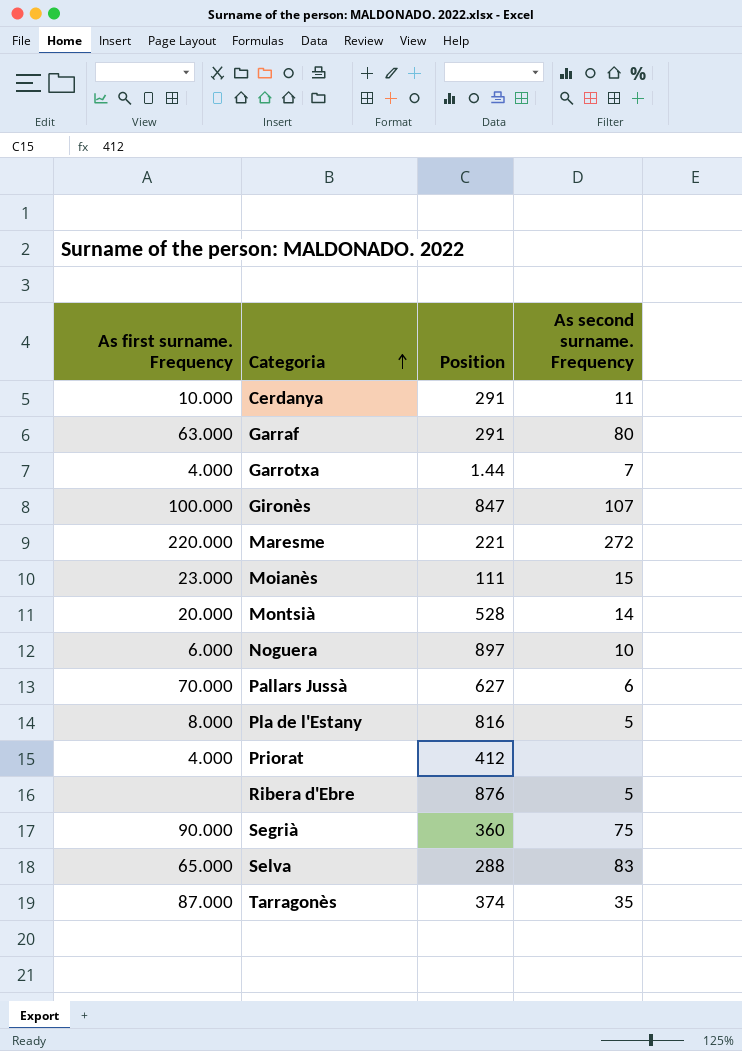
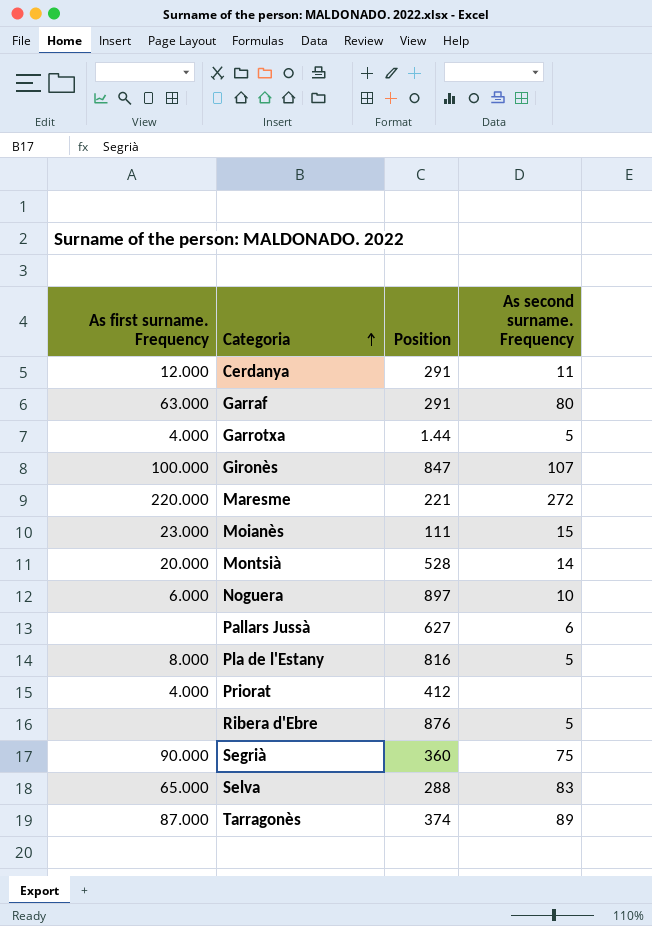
Cerdanya | As first surname. Frequency: 10.000 -> 12.000
Garrotxa | As second surname. Frequency: 7 -> 5
Pallars Jussà | As first surname. Frequency: 70.000 -> none
Tarragonès | As second surname. Frequency: 35 -> 89

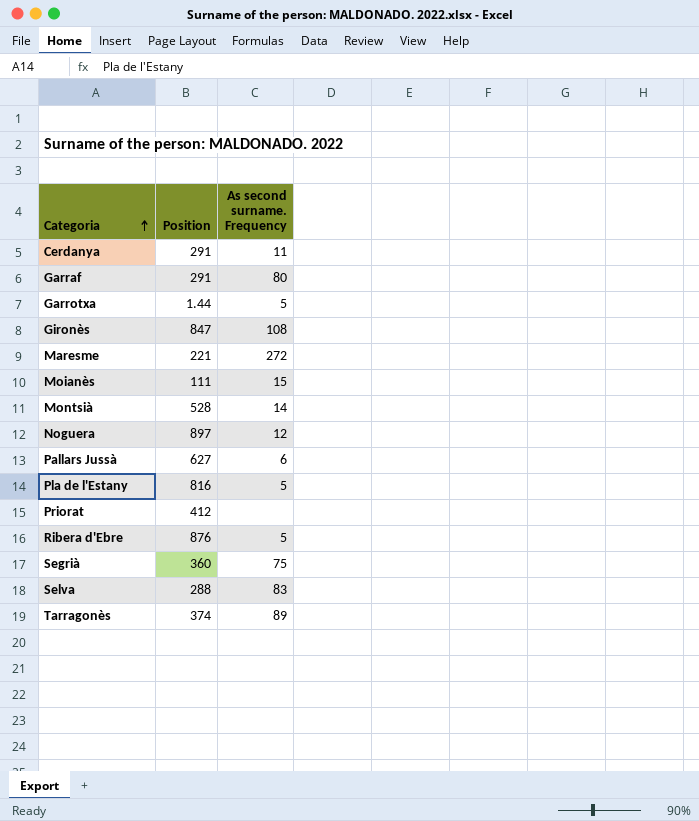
column As first surname. Frequency | position: 1 -> none
Gironès | As second surname. Frequency: 107 -> 108
Noguera | As second surname. Frequency: 10 -> 12

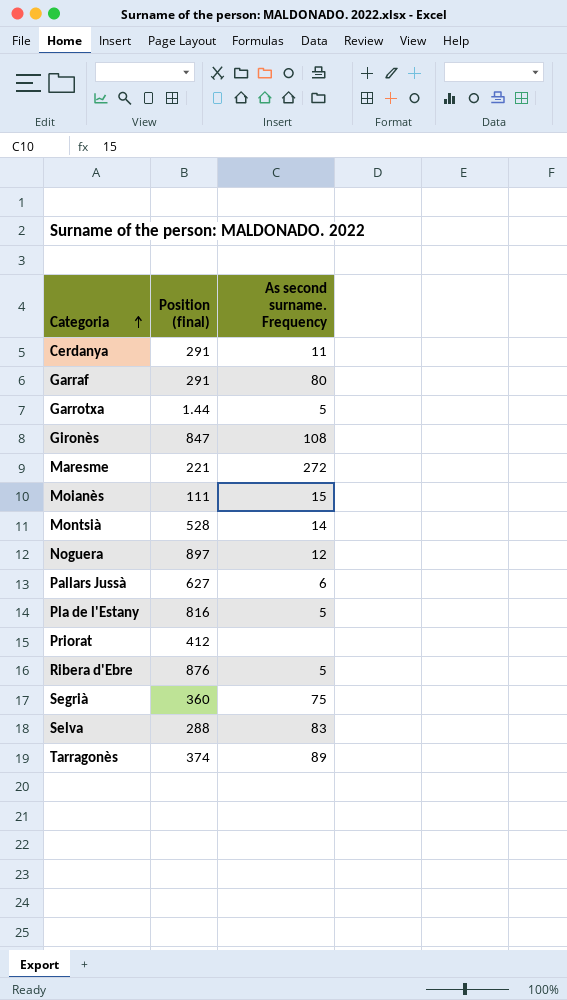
column name: Position -> Position (final)

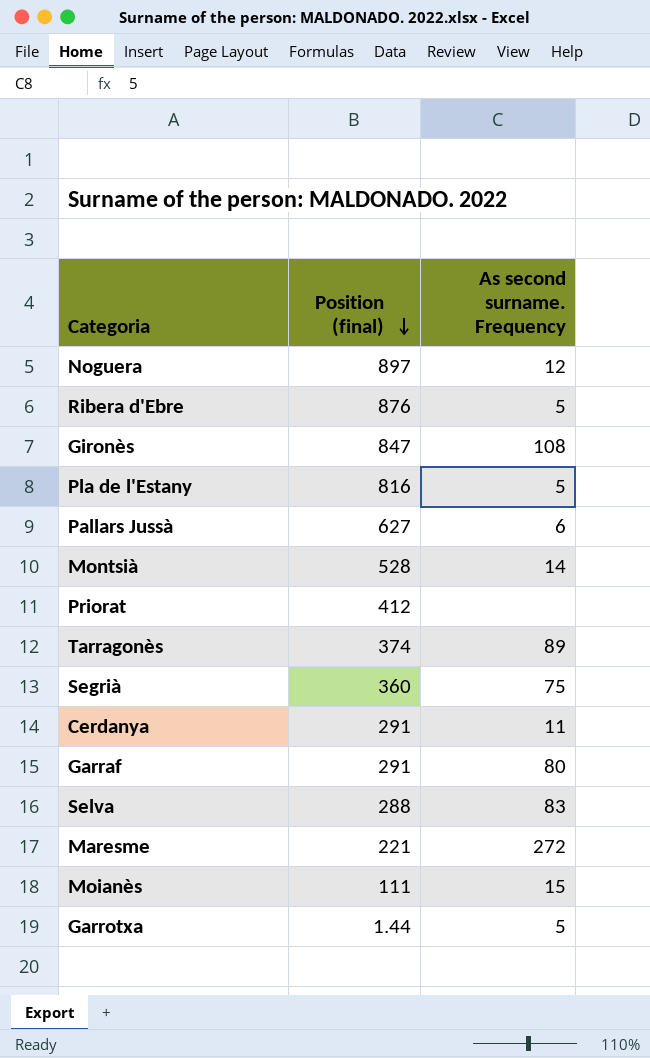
row order: Categoria ascending -> Position (final) descending

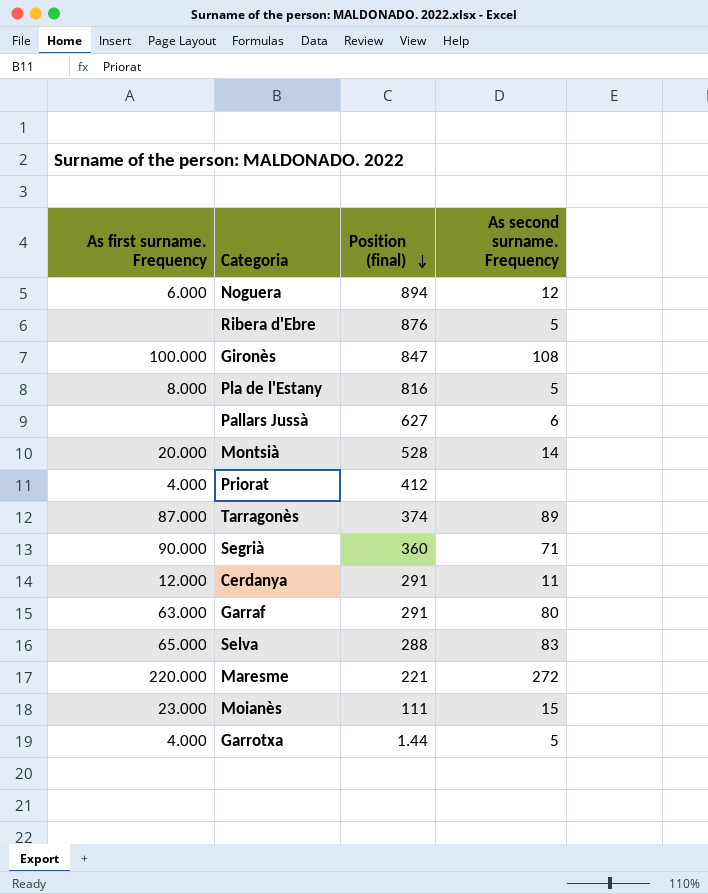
column As first surname. Frequency | position: none -> 1
Noguera | Position (final): 897 -> 894
Segrià | As second surname. Frequency: 75 -> 71

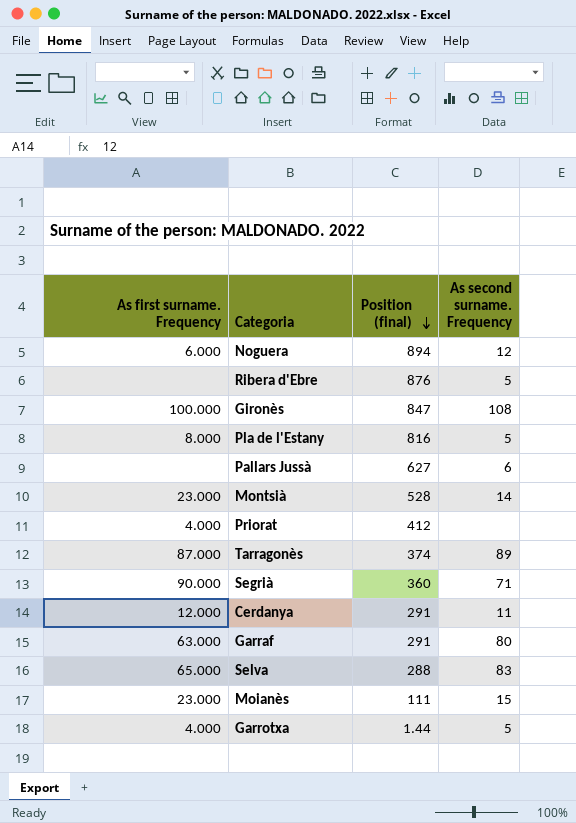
row Maresme: 220.000 | 221 | 272 -> none
Montsià | As first surname. Frequency: 20.000 -> 23.000

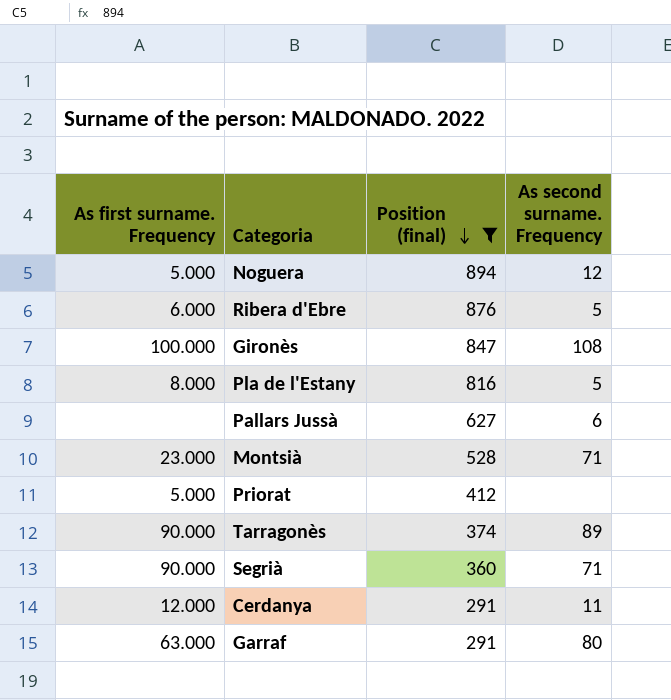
filter: none -> Position (final) >= 291
Noguera | As first surname. Frequency: 6.000 -> 5.000
Ribera d'Ebre | As first surname. Frequency: none -> 6.000
Montsià | As second surname. Frequency: 14 -> 71
Priorat | As first surname. Frequency: 4.000 -> 5.000
Tarragonès | As first surname. Frequency: 87.000 -> 90.000

